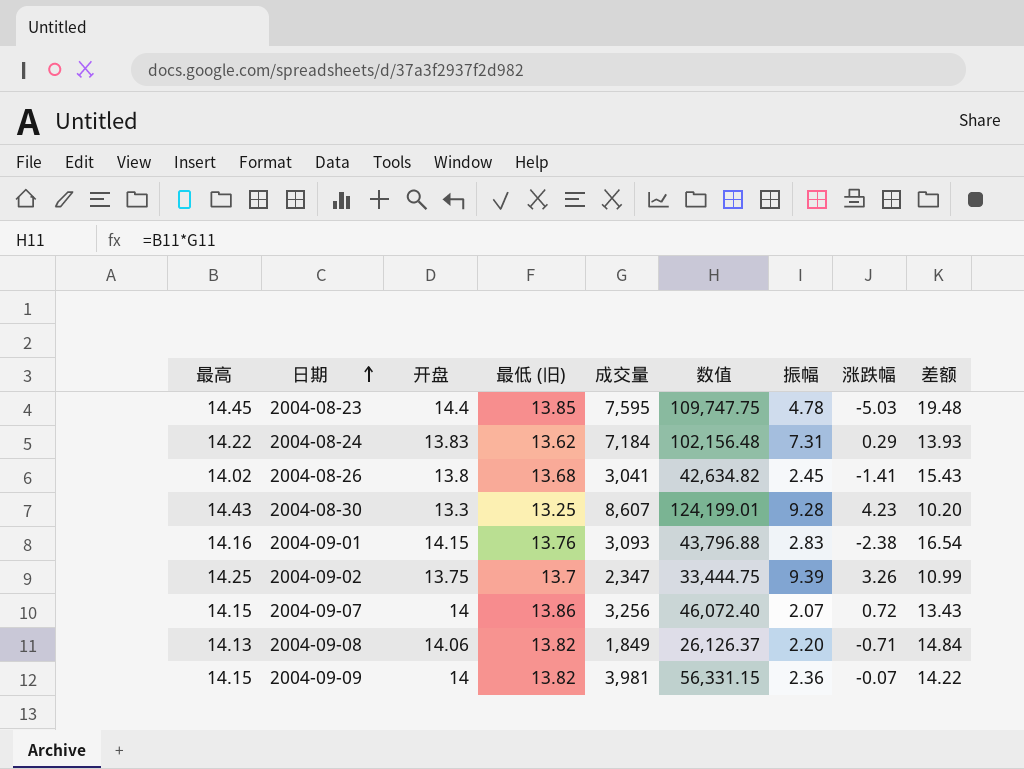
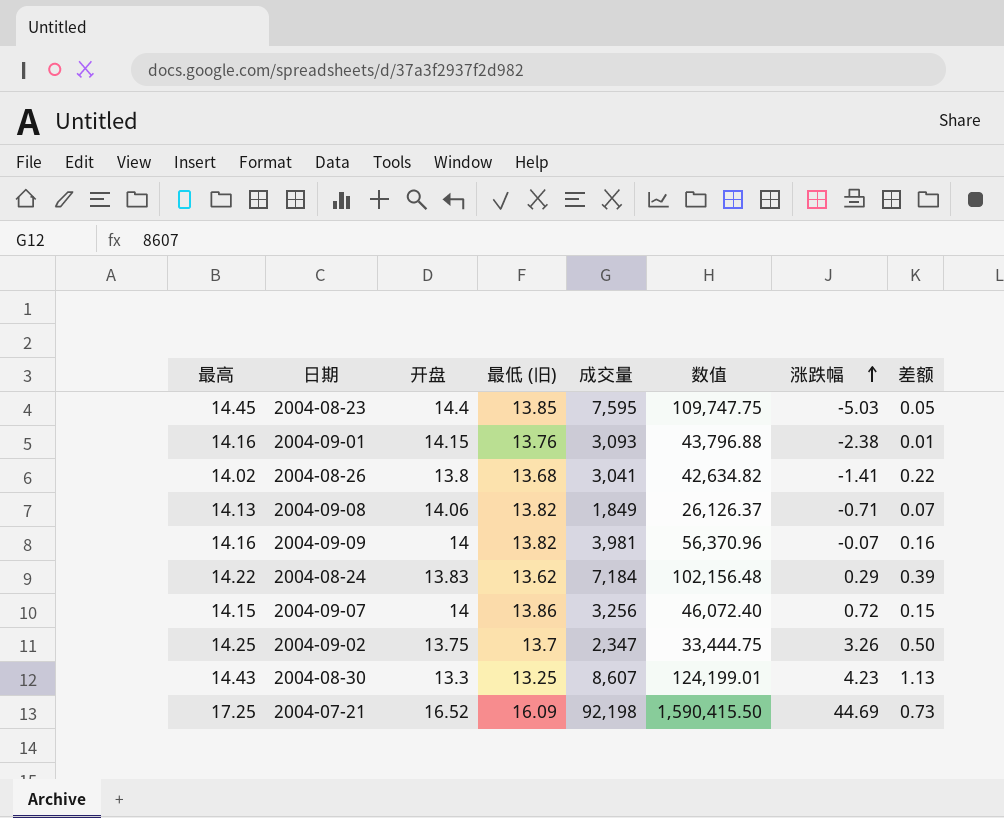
row order: 日期 ascending -> 涨跌幅 ascending
column 振幅 | position: 7 -> none
column 差额 | formula: [最高] - [涨跌幅] -> [最高] - [开盘]
2004-09-09 | 最高: 14.15 -> 14.16
2004-09-09 | 数值: 56,331.15 -> 56,370.96
row 2004-07-21: none -> 17.25 | 16.52 | 16.09 | 92,198 | 1,590,415.50 | 44.69 | 0.73

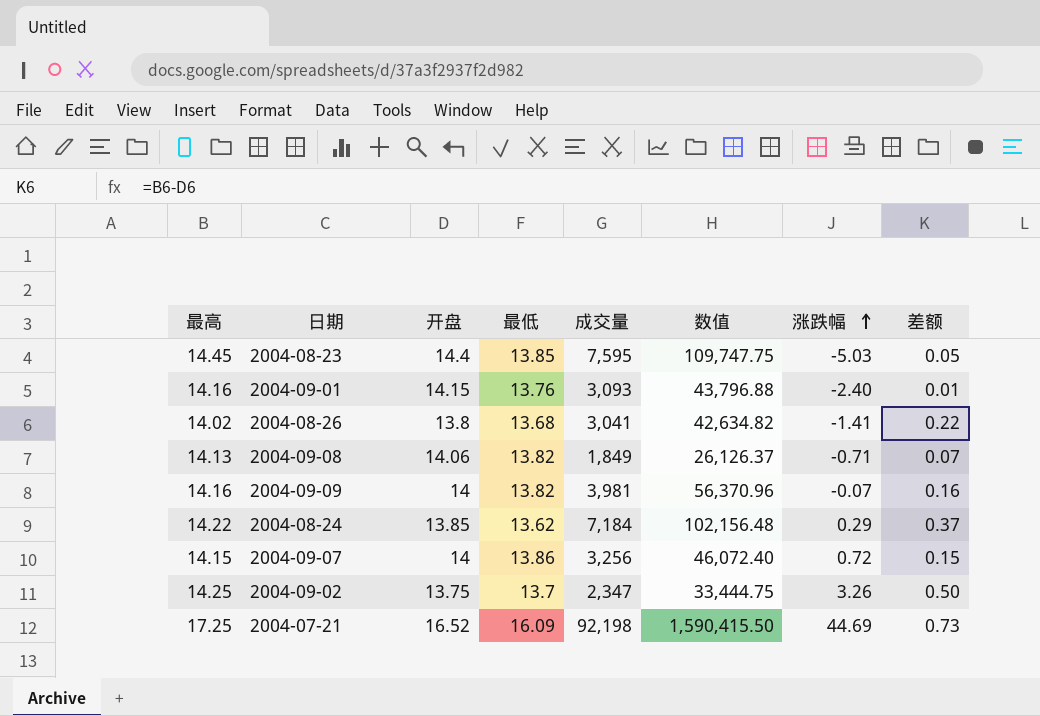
column name: 最低 (旧) -> 最低
row 2004-08-30: 14.43 | 13.3 | 13.25 | 8,607 | 124,199.01 | 4.23 | 1.13 -> none
2004-09-01 | 涨跌幅: -2.38 -> -2.40
2004-08-24 | 开盘: 13.83 -> 13.85
2004-08-24 | 差额: 0.39 -> 0.37

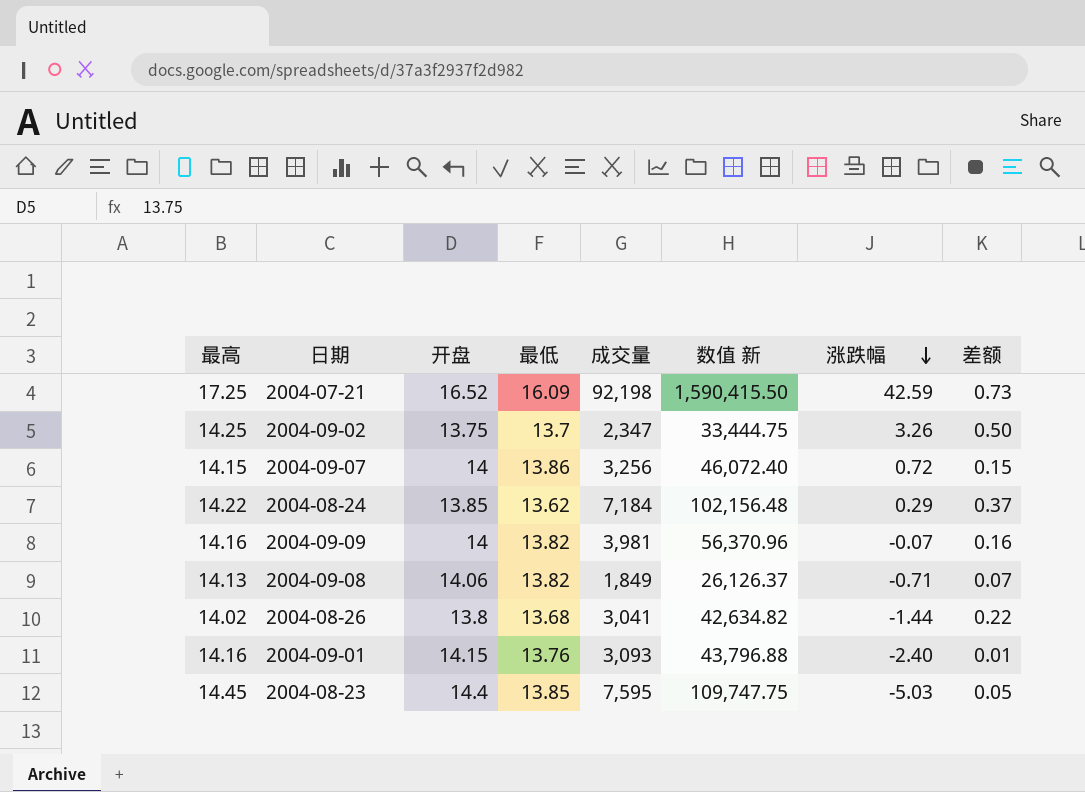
row order: 涨跌幅 ascending -> 涨跌幅 descending
column name: 数值 -> 数值 新
2004-07-21 | 涨跌幅: 44.69 -> 42.59
2004-08-26 | 涨跌幅: -1.41 -> -1.44

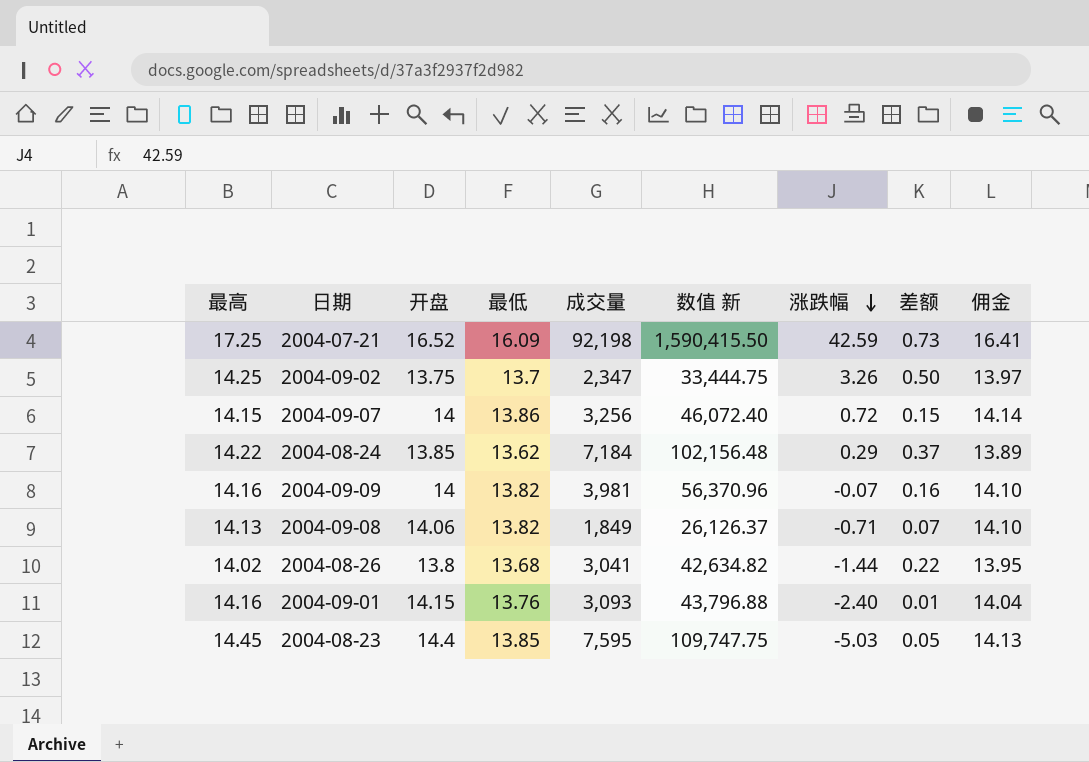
column 佣金 | formula: none -> [最低] * 1.02

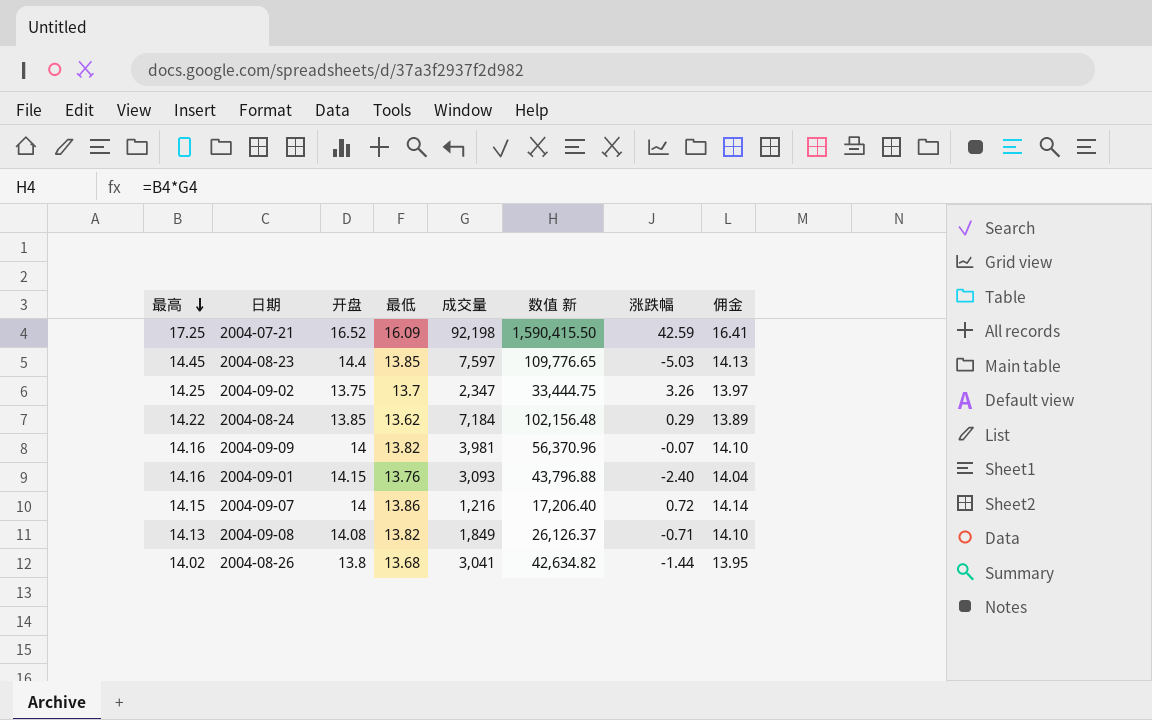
row order: 涨跌幅 descending -> 最高 descending
column 差额 | formula: [最高] - [开盘] -> none
2004-08-23 | 成交量: 7,595 -> 7,597
2004-08-23 | 数值 新: 109,747.75 -> 109,776.65
2004-09-07 | 成交量: 3,256 -> 1,216
2004-09-07 | 数值 新: 46,072.40 -> 17,206.40
2004-09-08 | 开盘: 14.06 -> 14.08

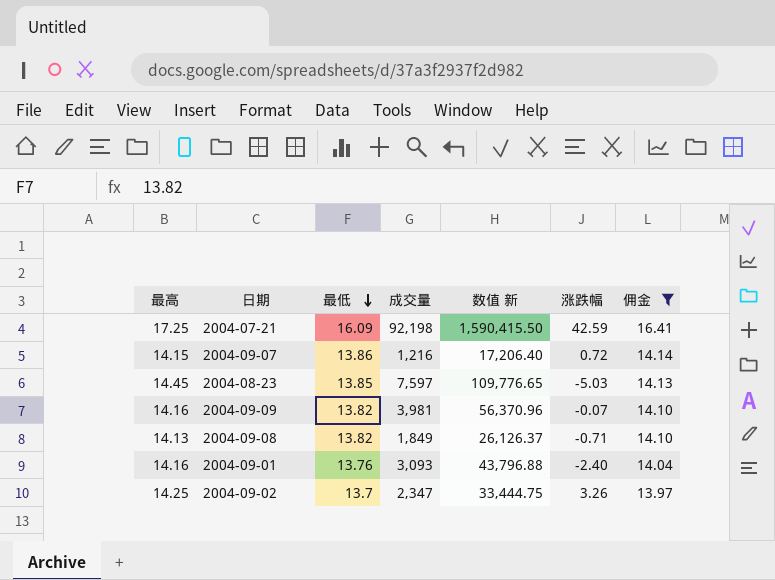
filter: none -> 佣金 >= 13.97
row order: 最高 descending -> 最低 descending
column 开盘 | position: 3 -> none

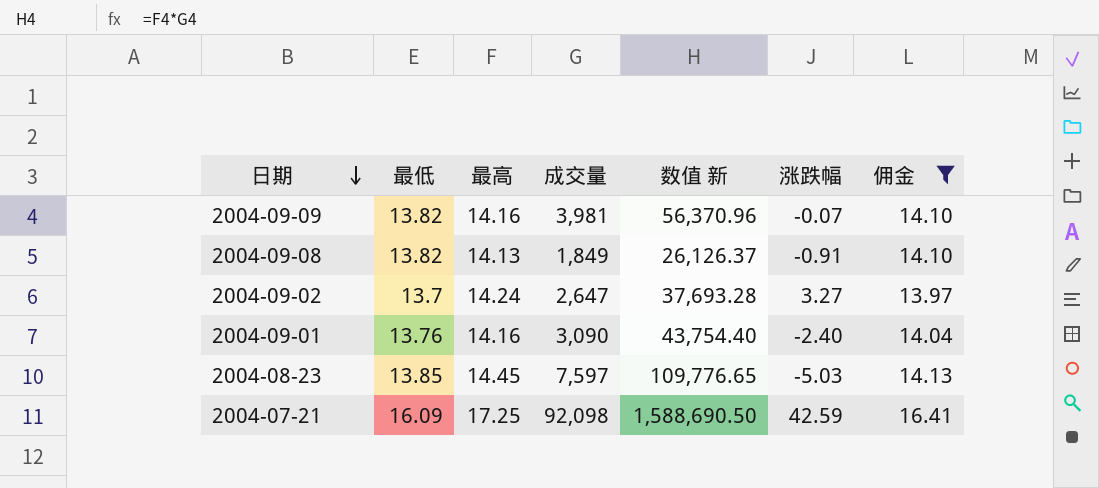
row order: 最低 descending -> 日期 descending
column 最高 | position: 1 -> 3
row 2004-09-07: 14.15 | 13.86 | 1,216 | 17,206.40 | 0.72 | 14.14 -> none
2004-09-08 | 涨跌幅: -0.71 -> -0.91
2004-09-02 | 最高: 14.25 -> 14.24
2004-09-02 | 成交量: 2,347 -> 2,647
2004-09-02 | 数值 新: 33,444.75 -> 37,693.28
2004-09-02 | 涨跌幅: 3.26 -> 3.27
2004-09-01 | 成交量: 3,093 -> 3,090
2004-09-01 | 数值 新: 43,796.88 -> 43,754.40
2004-07-21 | 成交量: 92,198 -> 92,098
2004-07-21 | 数值 新: 1,590,415.50 -> 1,588,690.50

